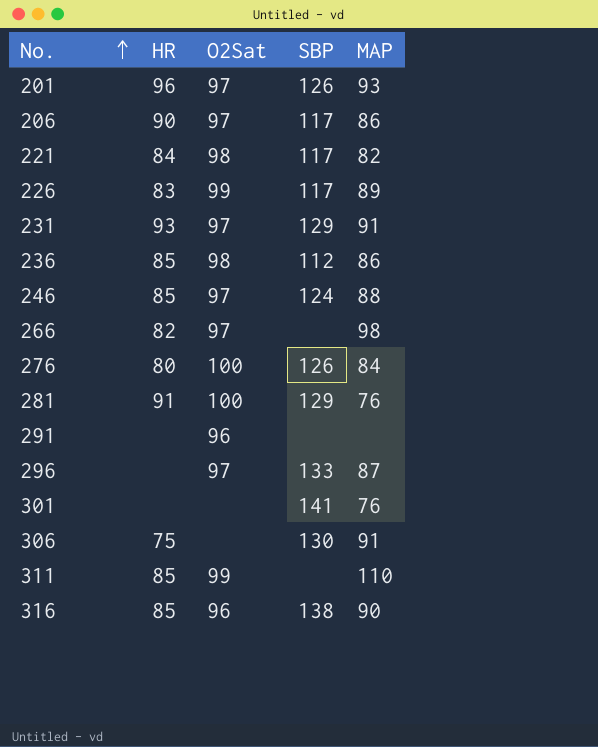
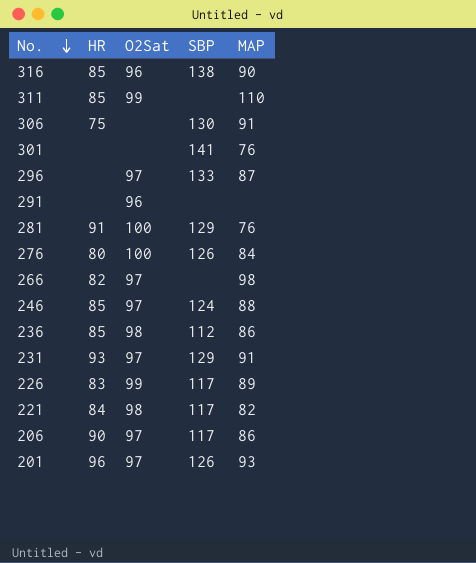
row order: No. ascending -> No. descending

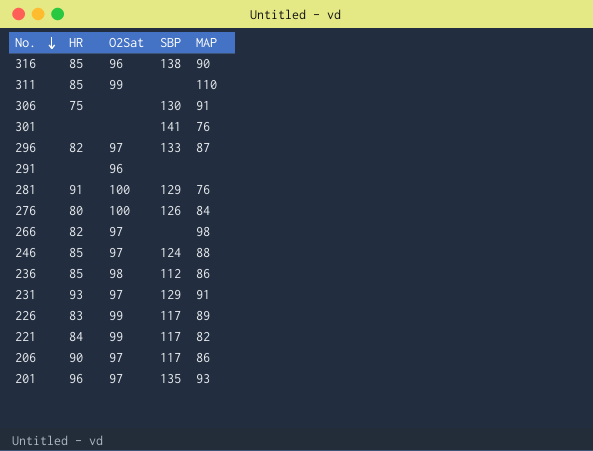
296 | HR: none -> 82
221 | O2Sat: 98 -> 99
201 | SBP: 126 -> 135

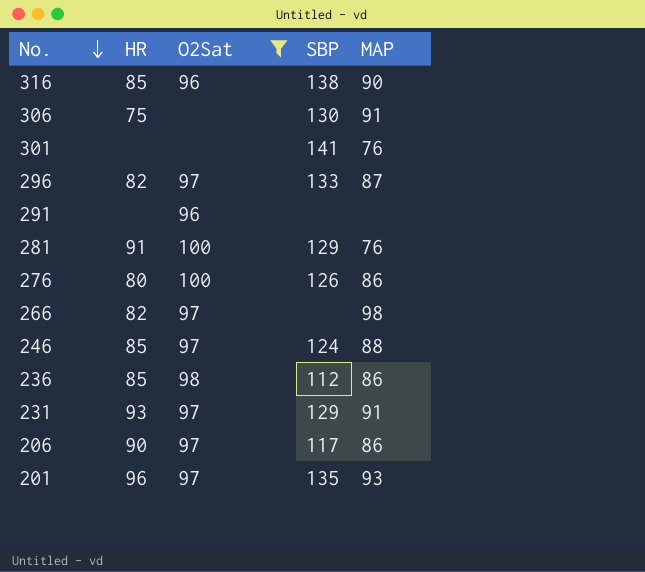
filter: none -> O2Sat != 99
276 | MAP: 84 -> 86

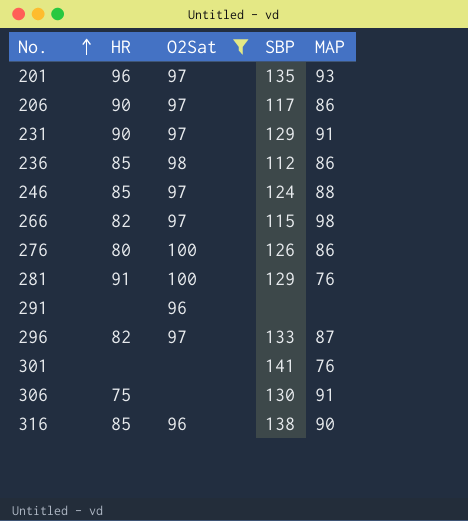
row order: No. descending -> No. ascending
231 | HR: 93 -> 90
266 | SBP: none -> 115

